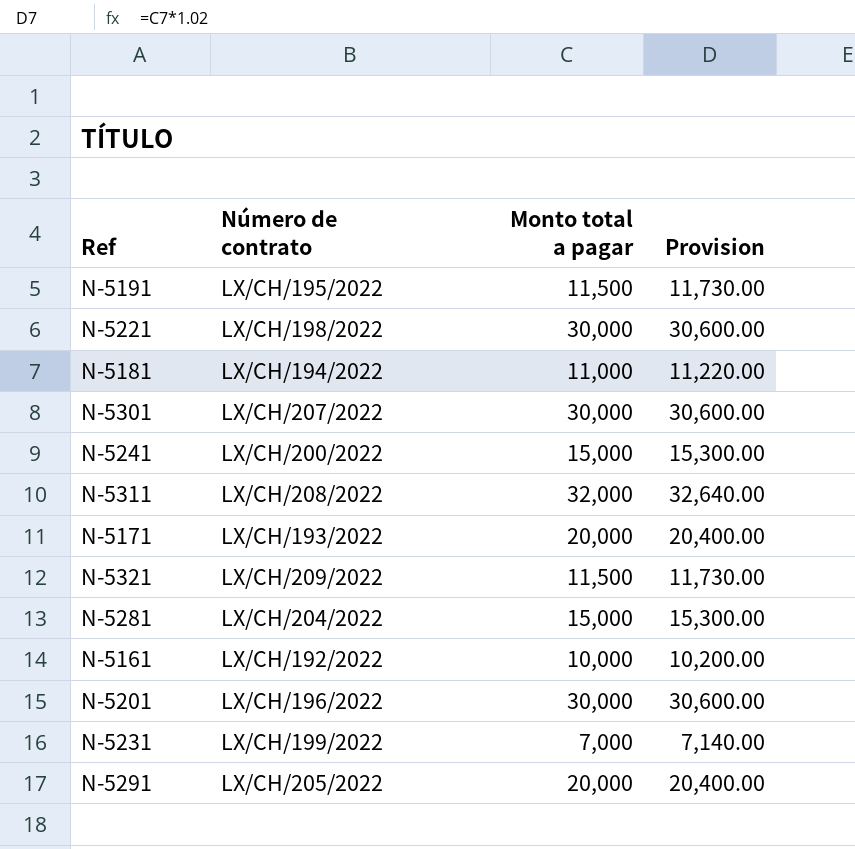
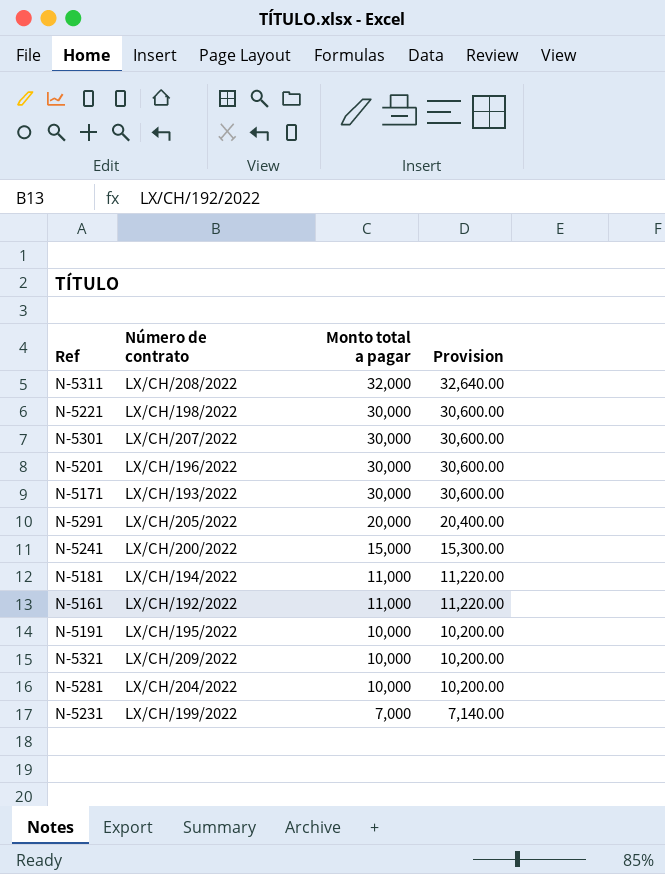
row order: none -> Monto total a pagar descending
N-5171 | Monto total a pagar: 20,000 -> 30,000
N-5171 | Provision: 20,400.00 -> 30,600.00
N-5161 | Monto total a pagar: 10,000 -> 11,000
N-5161 | Provision: 10,200.00 -> 11,220.00
N-5191 | Monto total a pagar: 11,500 -> 10,000
N-5191 | Provision: 11,730.00 -> 10,200.00
N-5321 | Monto total a pagar: 11,500 -> 10,000
N-5321 | Provision: 11,730.00 -> 10,200.00
N-5281 | Monto total a pagar: 15,000 -> 10,000
N-5281 | Provision: 15,300.00 -> 10,200.00

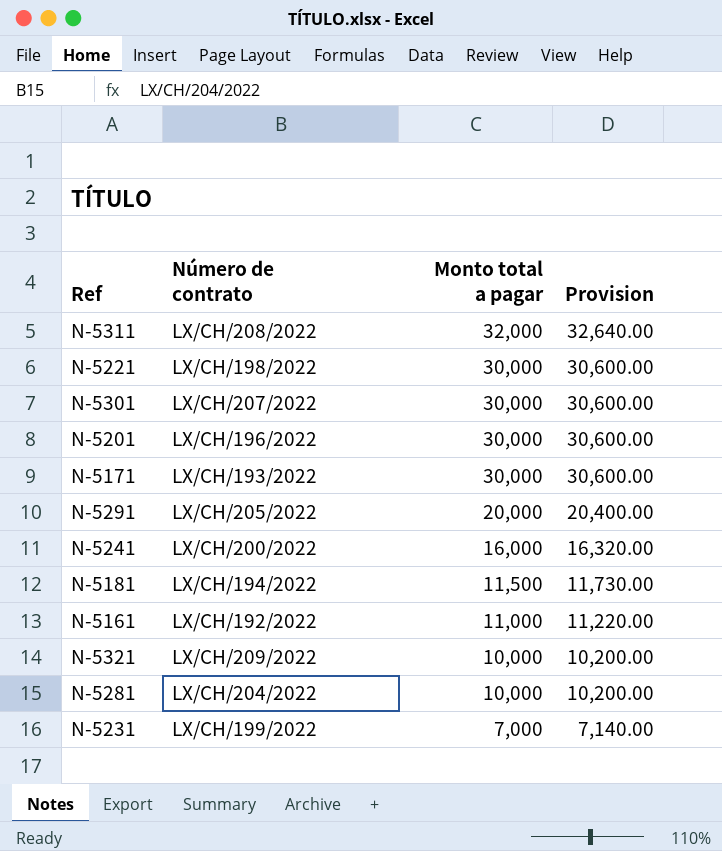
row N-5191: LX/CH/195/2022 | 10,000 | 10,200.00 -> none
N-5241 | Monto total a pagar: 15,000 -> 16,000
N-5241 | Provision: 15,300.00 -> 16,320.00
N-5181 | Monto total a pagar: 11,000 -> 11,500
N-5181 | Provision: 11,220.00 -> 11,730.00

